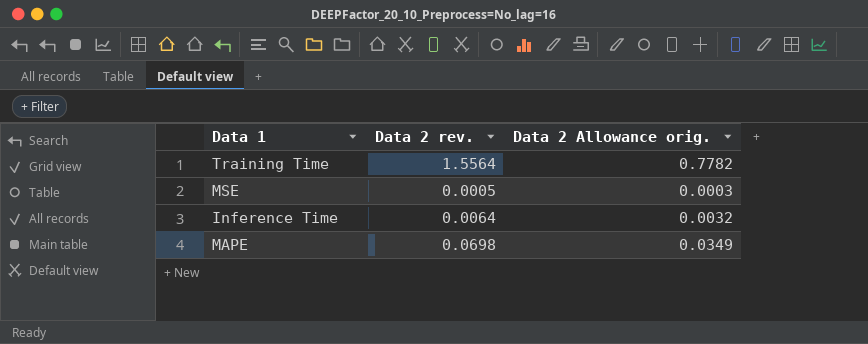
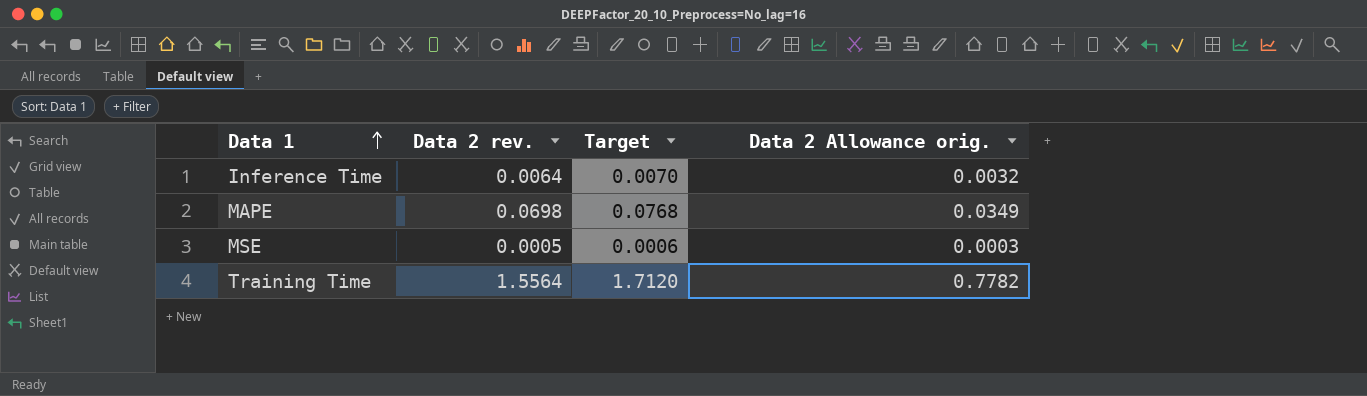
row order: none -> Data 1 ascending
column Target | formula: none -> [Data 2 rev.] * 1.1

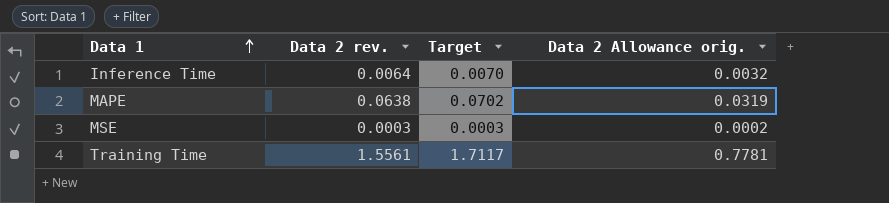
MAPE | Data 2 rev.: 0.0698 -> 0.0638
MAPE | Target: 0.0768 -> 0.0702
MAPE | Data 2 Allowance orig.: 0.0349 -> 0.0319
MSE | Data 2 rev.: 0.0005 -> 0.0003
MSE | Target: 0.0006 -> 0.0003
MSE | Data 2 Allowance orig.: 0.0003 -> 0.0002
Training Time | Data 2 rev.: 1.5564 -> 1.5561
Training Time | Target: 1.7120 -> 1.7117
Training Time | Data 2 Allowance orig.: 0.7782 -> 0.7781

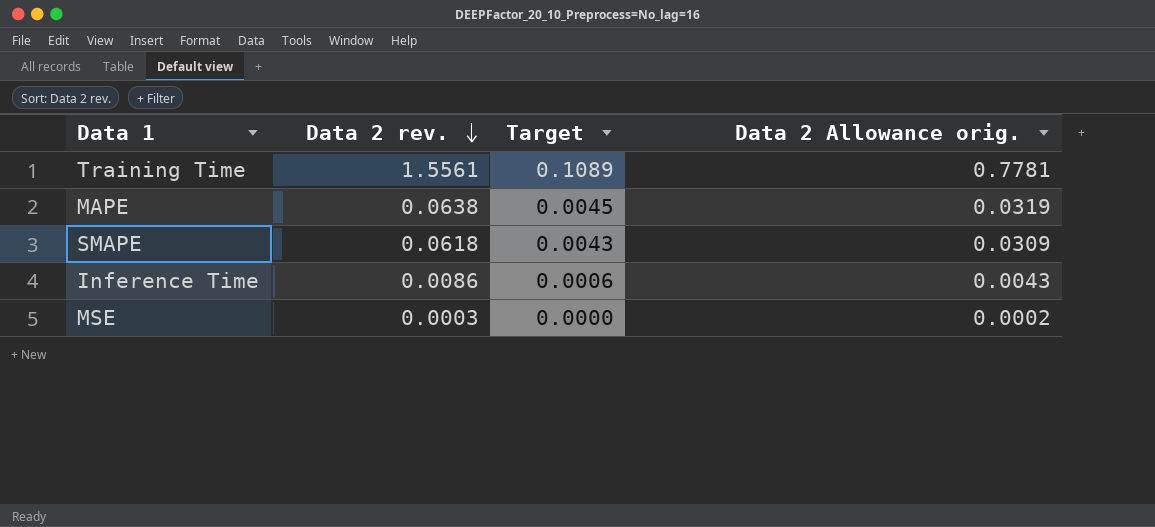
row order: Data 1 ascending -> Data 2 rev. descending
column Target | formula: [Data 2 rev.] * 1.1 -> [Data 2 rev.] * 0.07
row SMAPE: none -> 0.0618 | 0.0043 | 0.0309
Inference Time | Data 2 rev.: 0.0064 -> 0.0086
Inference Time | Data 2 Allowance orig.: 0.0032 -> 0.0043

